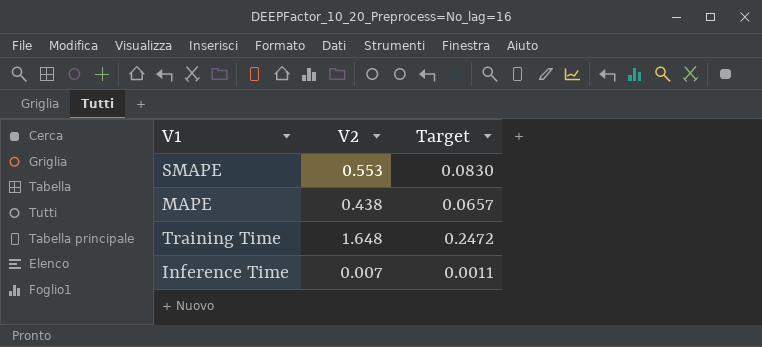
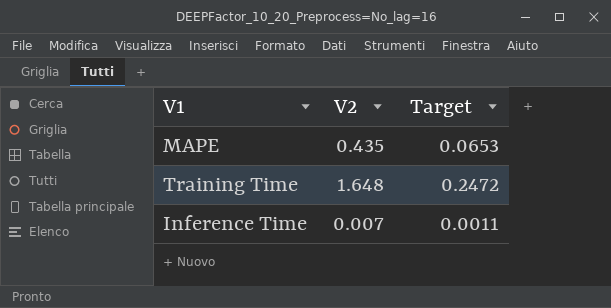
row SMAPE: 0.553 | 0.0830 -> none
MAPE | V2: 0.438 -> 0.435
MAPE | Target: 0.0657 -> 0.0653

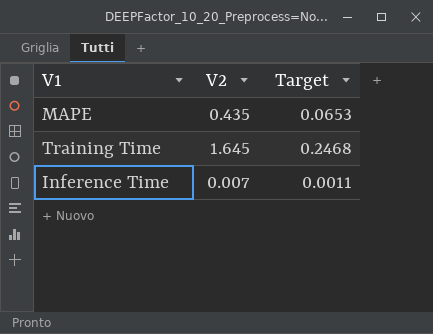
Training Time | V2: 1.648 -> 1.645
Training Time | Target: 0.2472 -> 0.2468

